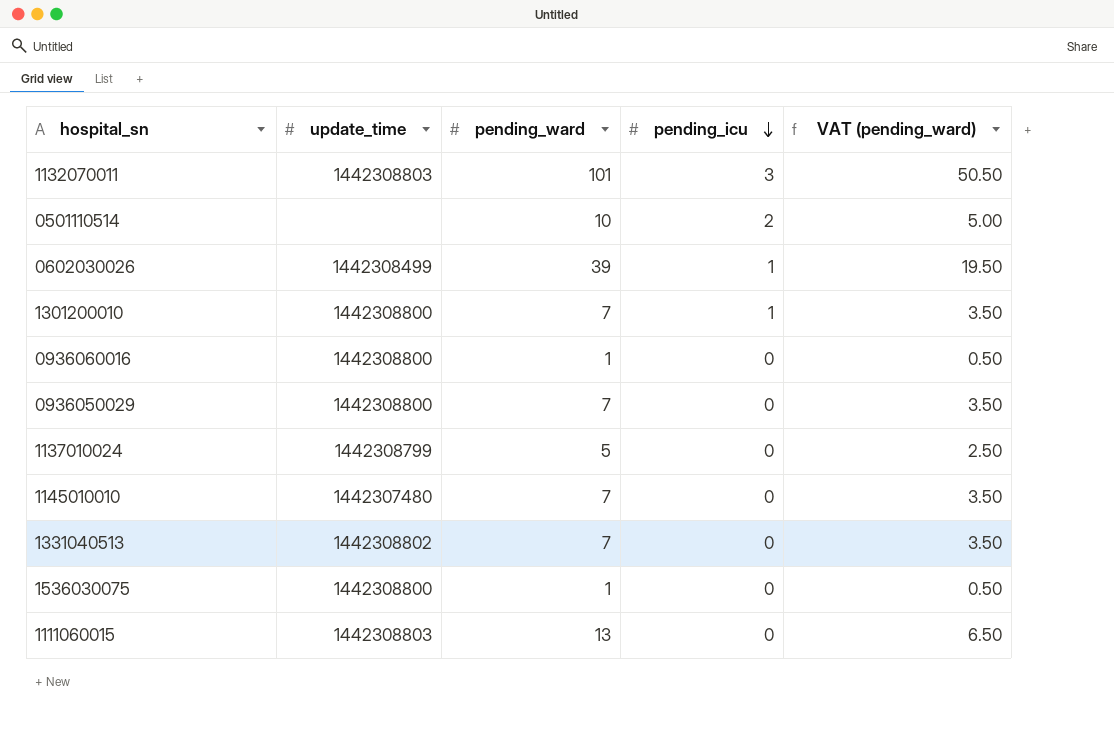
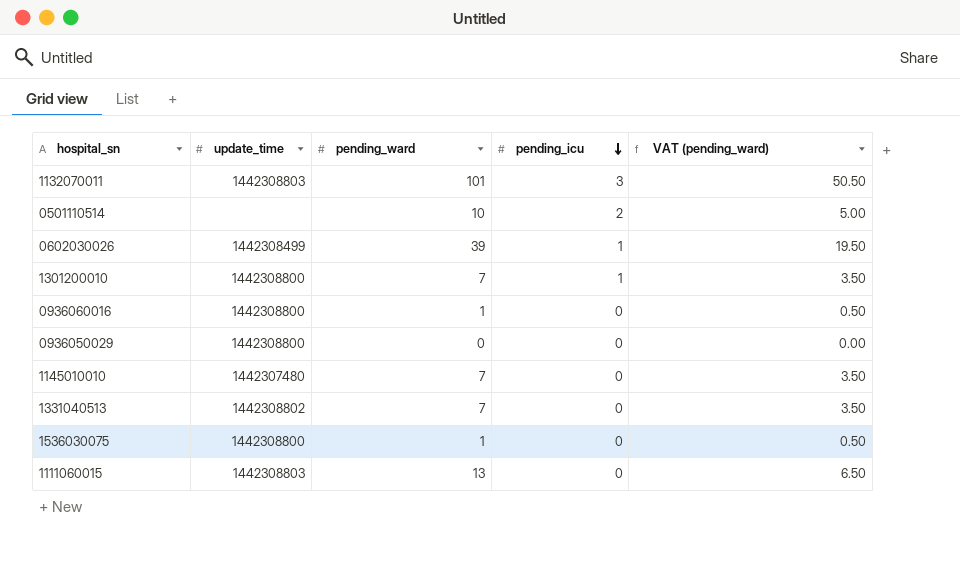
row 1137010024: 1442308799 | 5 | 0 | 2.50 -> none
0936050029 | pending_ward: 7 -> 0
0936050029 | VAT (pending_ward): 3.50 -> 0.00

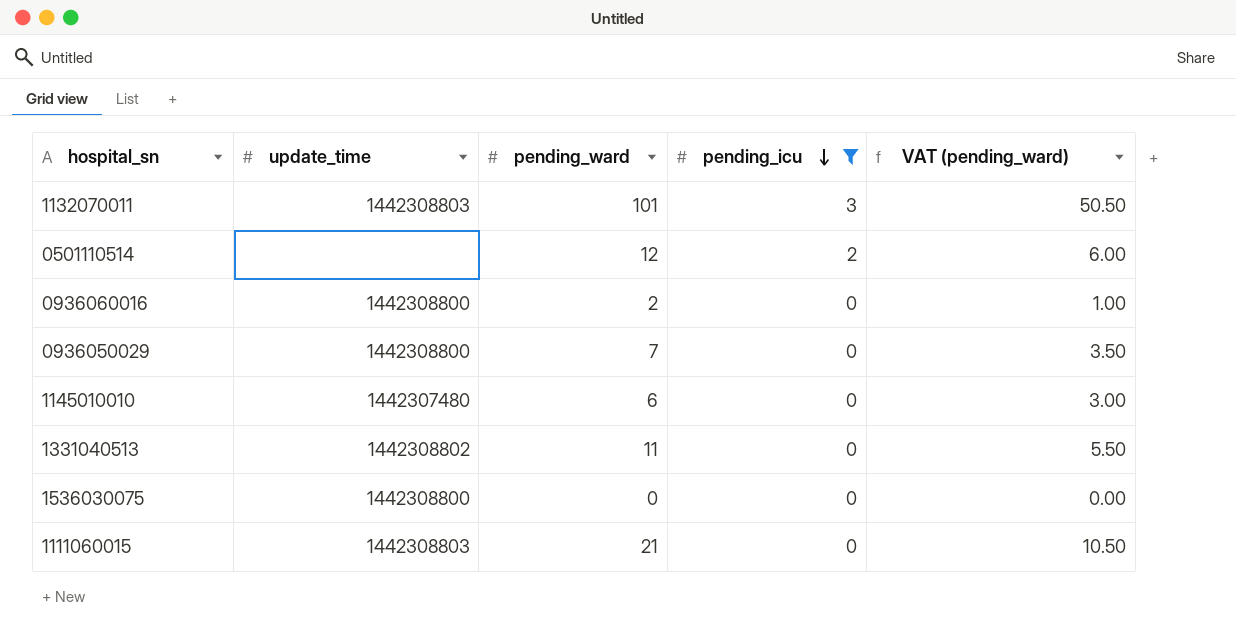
filter: none -> pending_icu != 1
0501110514 | pending_ward: 10 -> 12
0501110514 | VAT (pending_ward): 5.00 -> 6.00
0936060016 | pending_ward: 1 -> 2
0936060016 | VAT (pending_ward): 0.50 -> 1.00
0936050029 | pending_ward: 0 -> 7
0936050029 | VAT (pending_ward): 0.00 -> 3.50
1145010010 | pending_ward: 7 -> 6
1145010010 | VAT (pending_ward): 3.50 -> 3.00
1331040513 | pending_ward: 7 -> 11
1331040513 | VAT (pending_ward): 3.50 -> 5.50
1536030075 | pending_ward: 1 -> 0
1536030075 | VAT (pending_ward): 0.50 -> 0.00
1111060015 | pending_ward: 13 -> 21
1111060015 | VAT (pending_ward): 6.50 -> 10.50

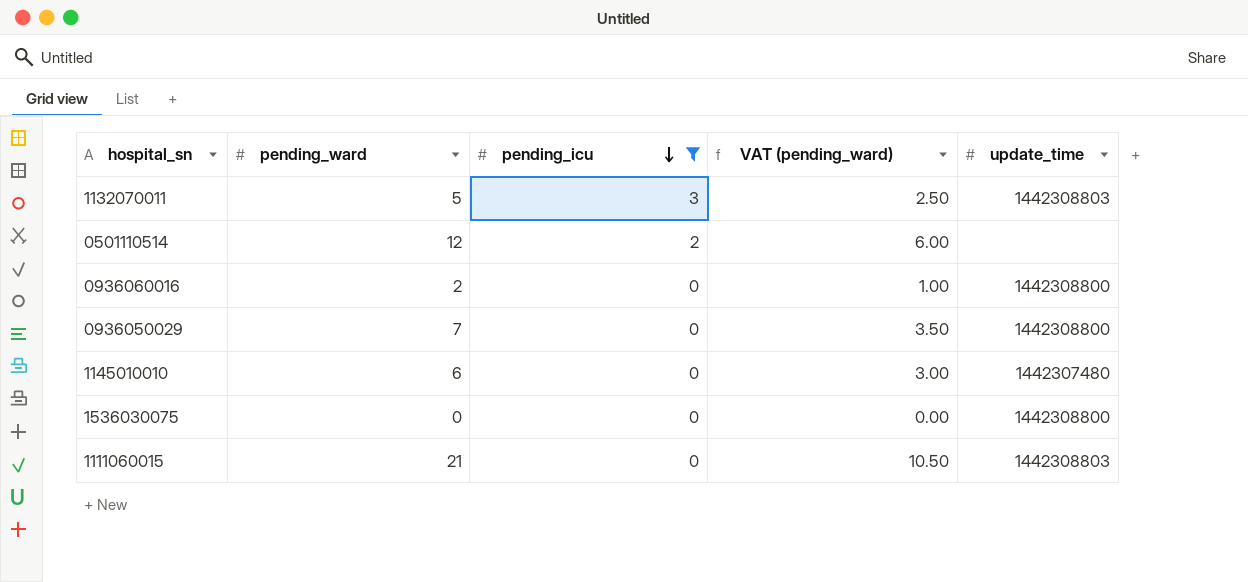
column update_time | position: 2 -> 5
row 1331040513: 1442308802 | 11 | 0 | 5.50 -> none
1132070011 | pending_ward: 101 -> 5
1132070011 | VAT (pending_ward): 50.50 -> 2.50

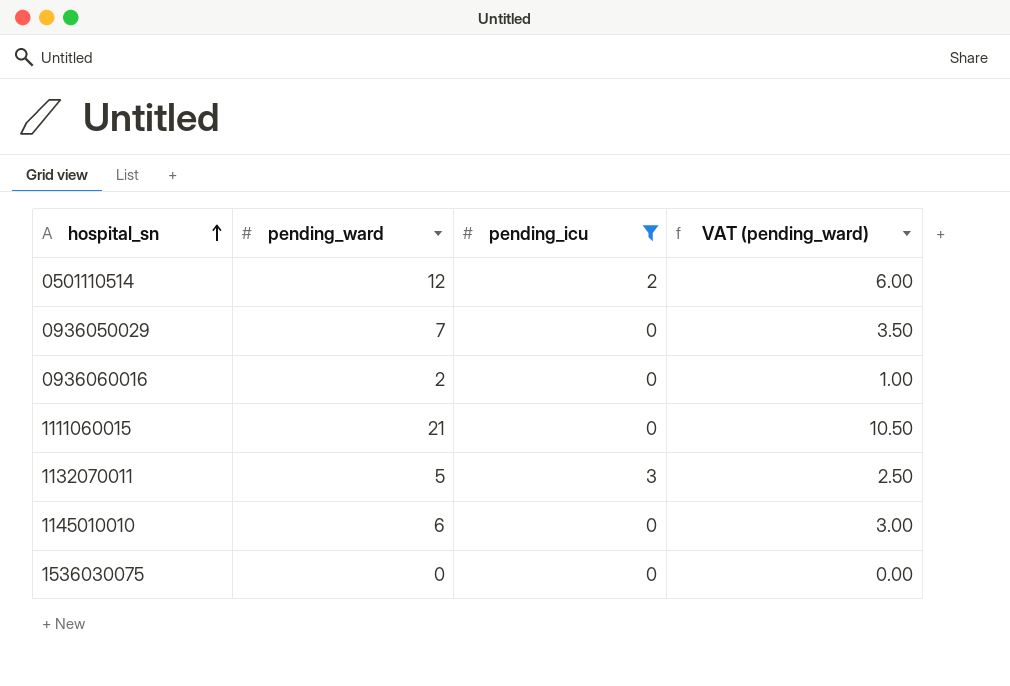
row order: pending_icu descending -> hospital_sn ascending
column update_time | position: 5 -> none

